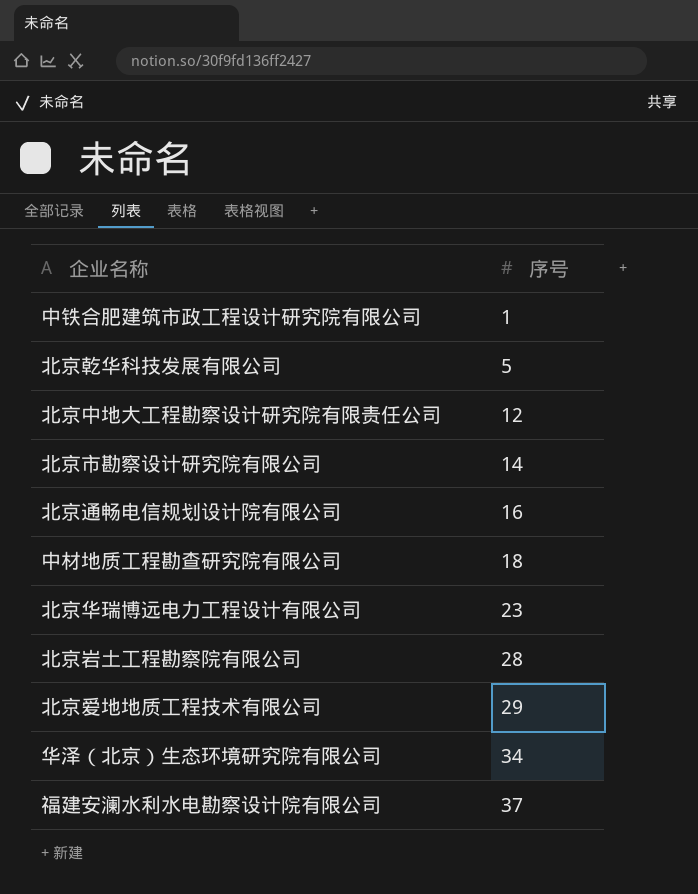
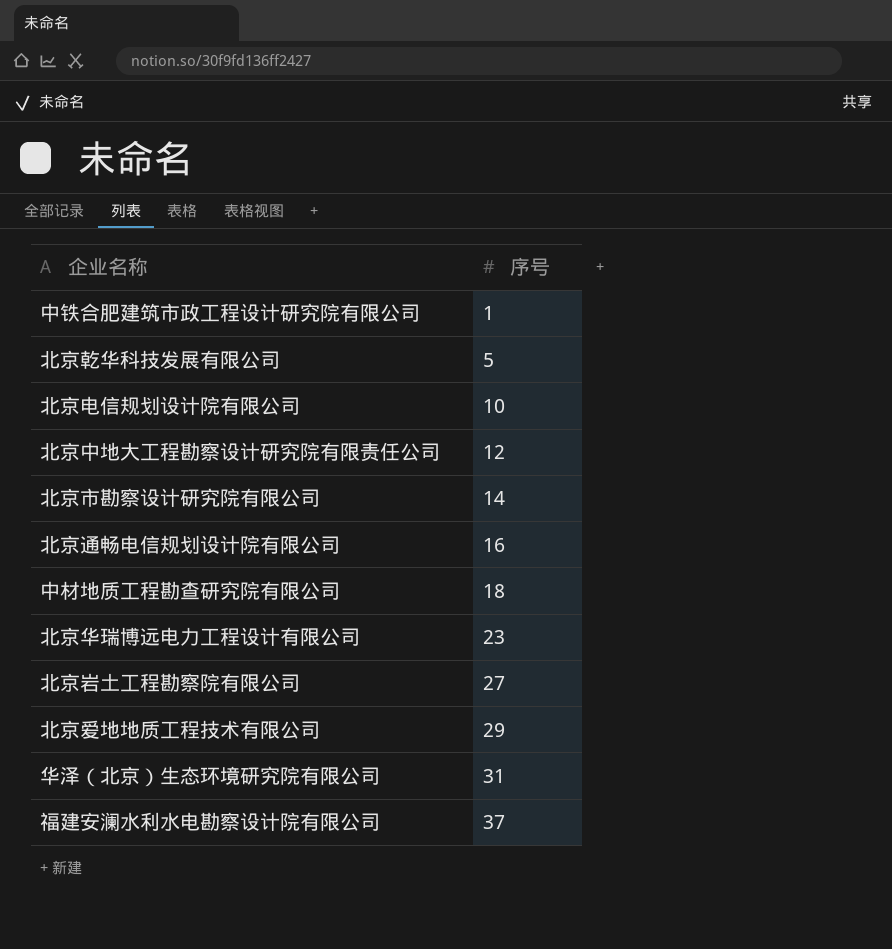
row 北京电信规划设计院有限公司: none -> 10
北京岩土工程勘察院有限公司 | 序号: 28 -> 27
华泽（北京）生态环境研究院有限公司 | 序号: 34 -> 31

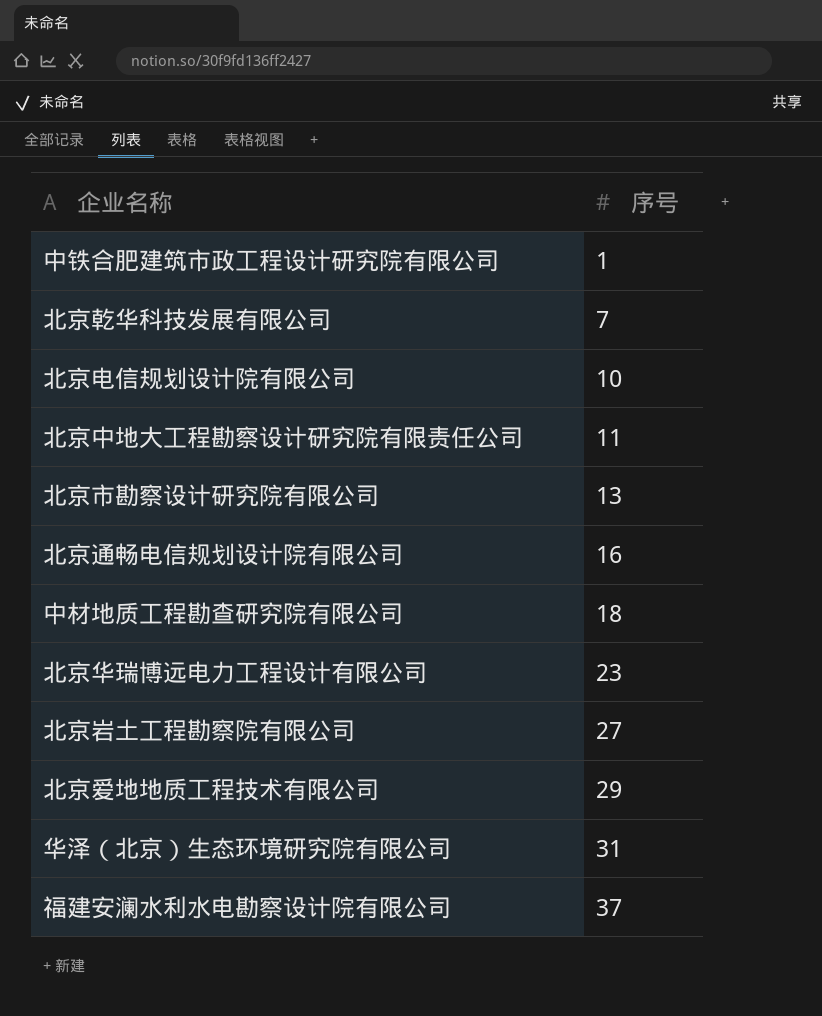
北京乾华科技发展有限公司 | 序号: 5 -> 7
北京中地大工程勘察设计研究院有限责任公司 | 序号: 12 -> 11
北京市勘察设计研究院有限公司 | 序号: 14 -> 13

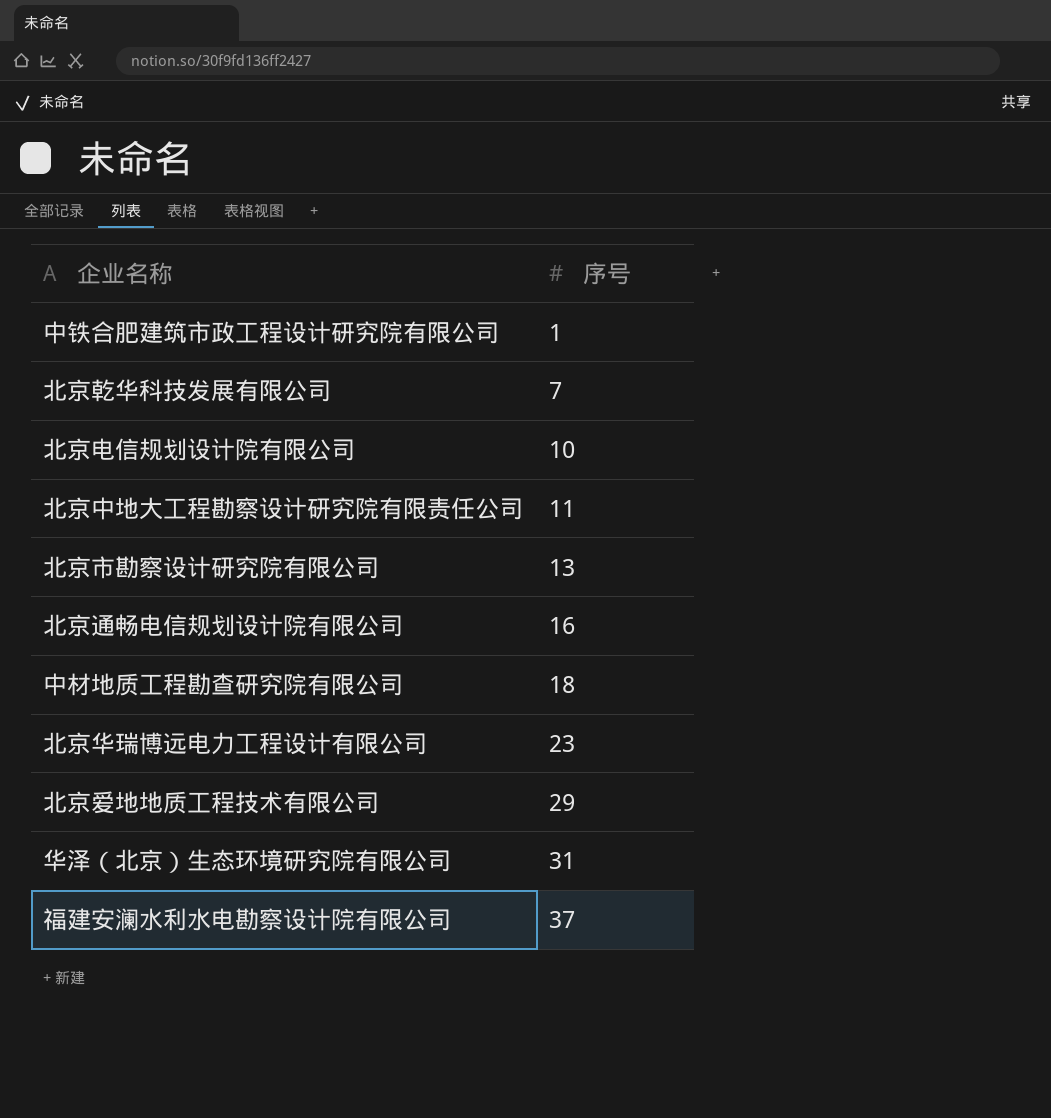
row 北京岩土工程勘察院有限公司: 27 -> none

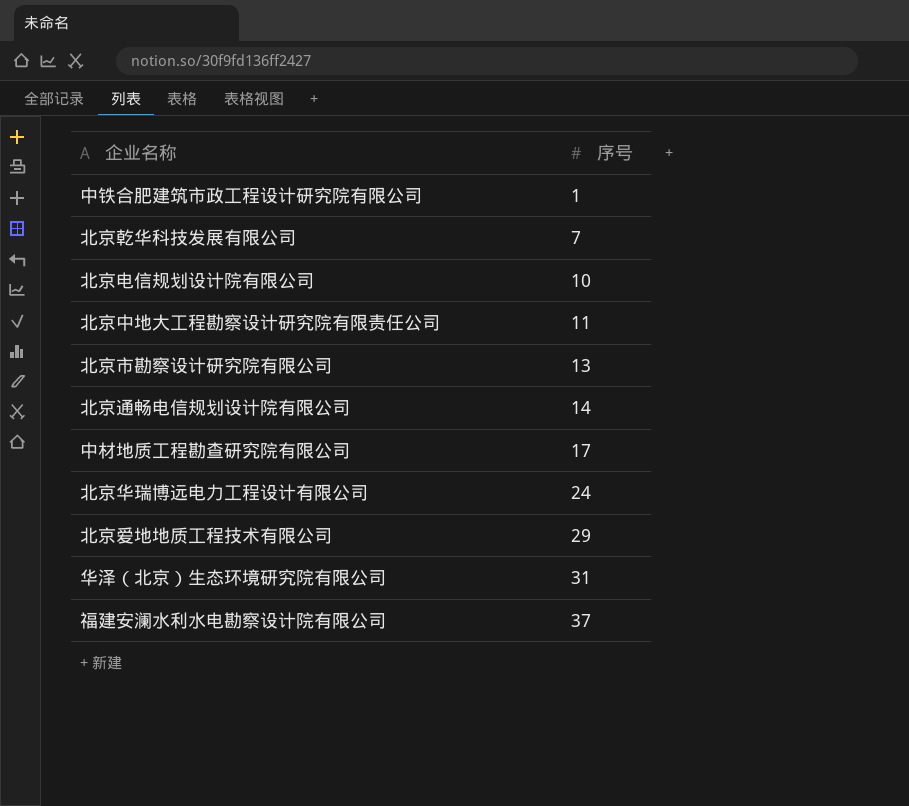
北京通畅电信规划设计院有限公司 | 序号: 16 -> 14
中材地质工程勘查研究院有限公司 | 序号: 18 -> 17
北京华瑞博远电力工程设计有限公司 | 序号: 23 -> 24

